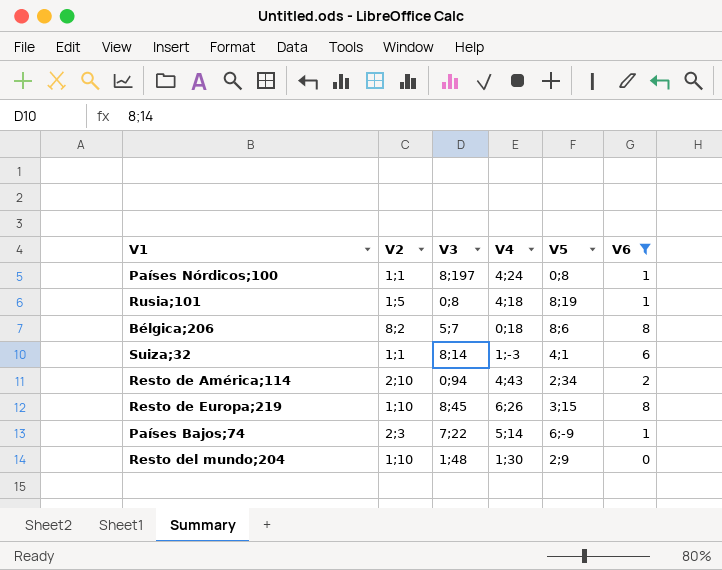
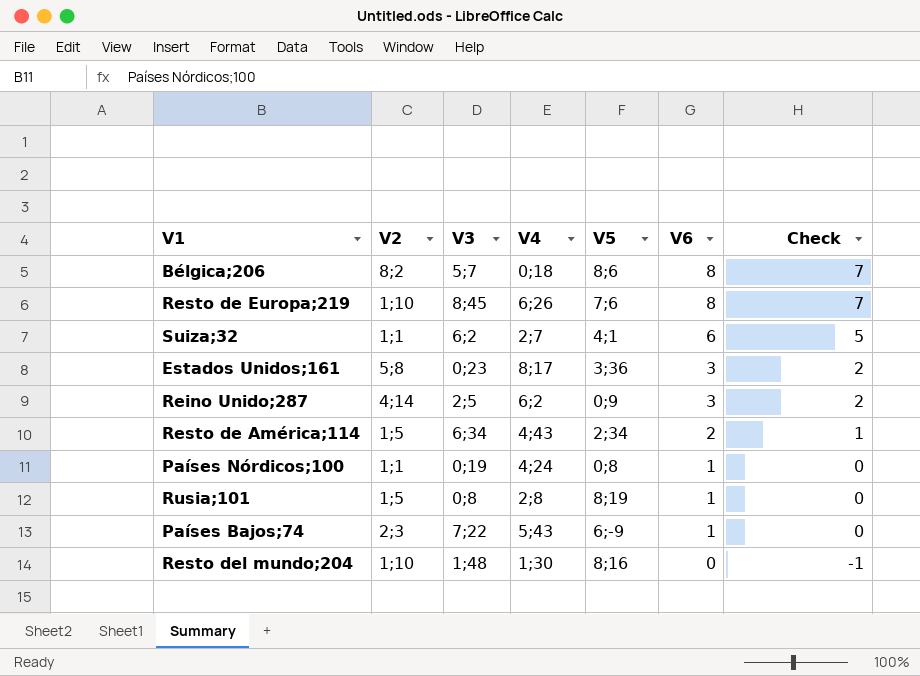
filter: V6 != 3 -> none
row order: none -> V6 descending
column Check | formula: none -> [V6] - 1
Resto de Europa;219 | V5: 3;15 -> 7;6
Suiza;32 | V3: 8;14 -> 6;2
Suiza;32 | V4: 1;-3 -> 2;7
Resto de América;114 | V2: 2;10 -> 1;5
Resto de América;114 | V3: 0;94 -> 6;34
Países Nórdicos;100 | V3: 8;197 -> 0;19
Rusia;101 | V4: 4;18 -> 2;8
Países Bajos;74 | V4: 5;14 -> 5;43
Resto del mundo;204 | V5: 2;9 -> 8;16

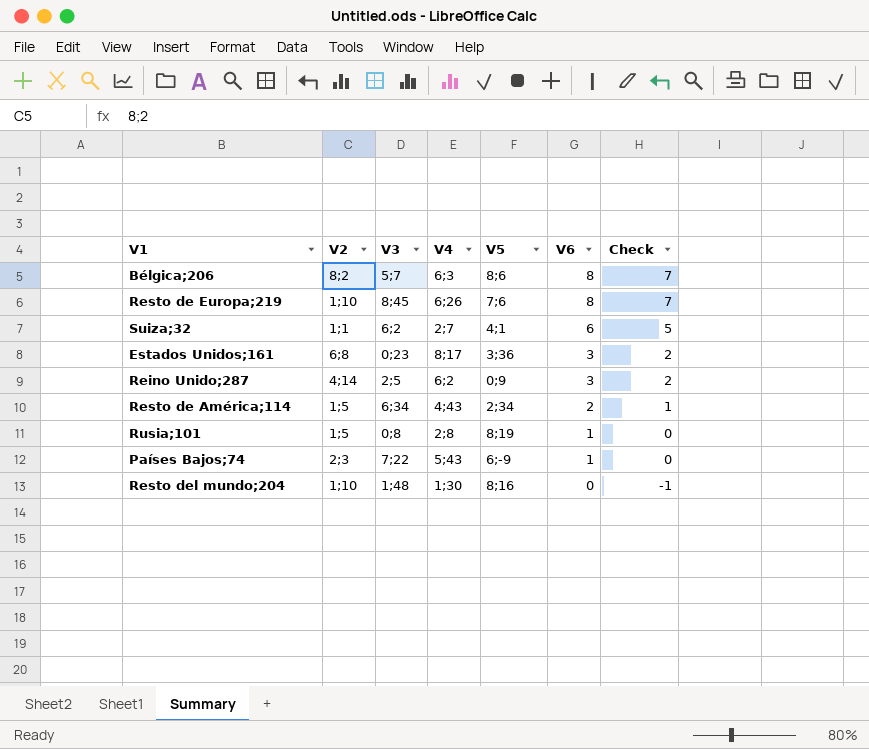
row Países Nórdicos;100: 1;1 | 0;19 | 4;24 | 0;8 | 1 | 0 -> none
Bélgica;206 | V4: 0;18 -> 6;3
Estados Unidos;161 | V2: 5;8 -> 6;8

